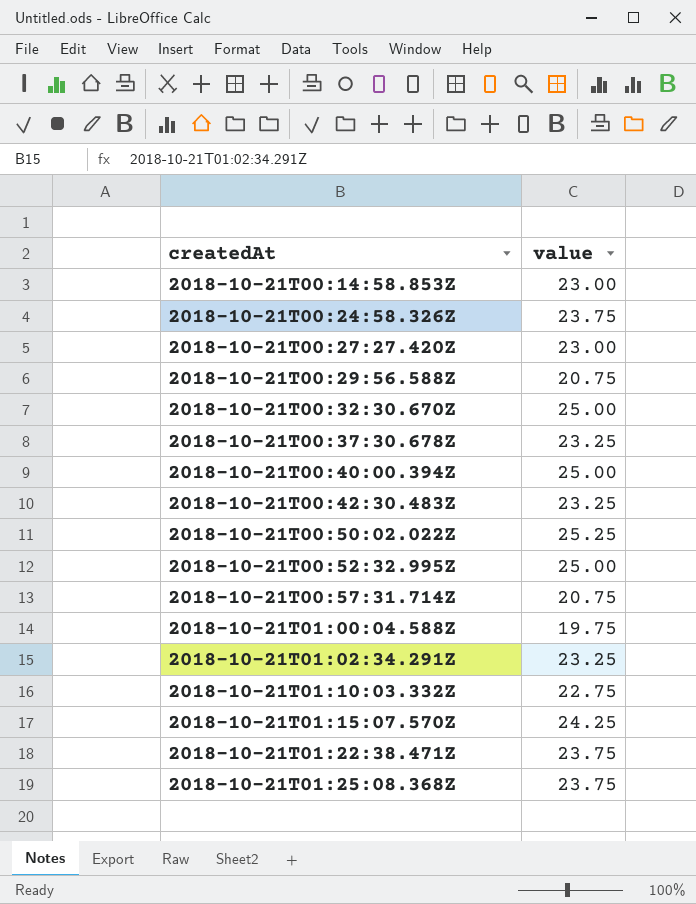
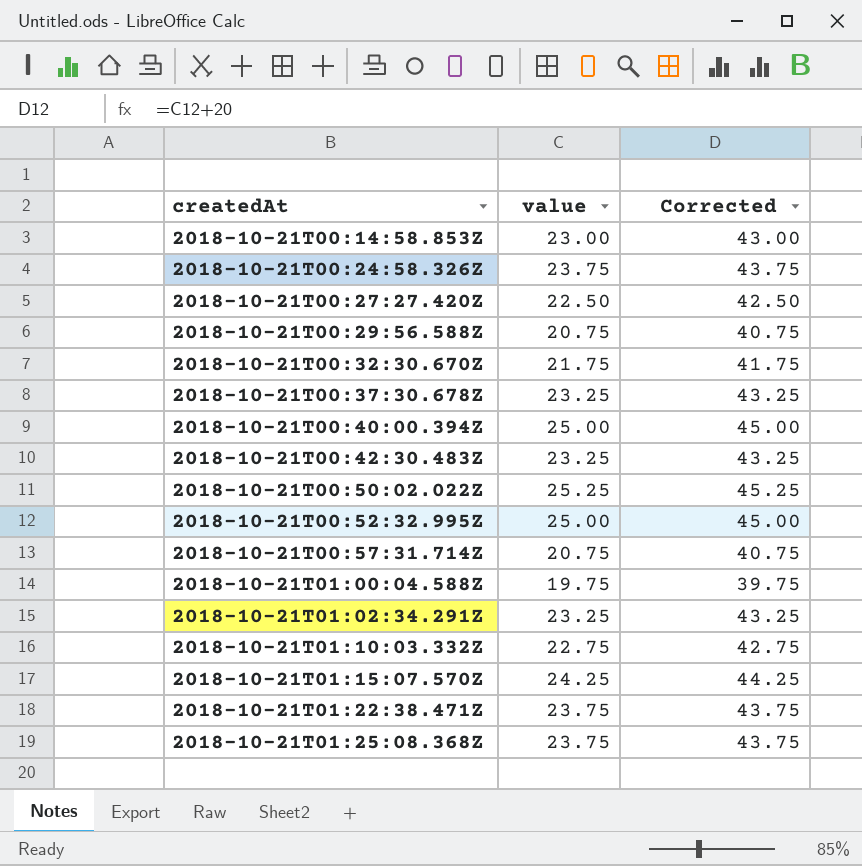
column Corrected | formula: none -> [value] + 20
2018-10-21T00:27:27.420Z | value: 23.00 -> 22.50
2018-10-21T00:32:30.670Z | value: 25.00 -> 21.75

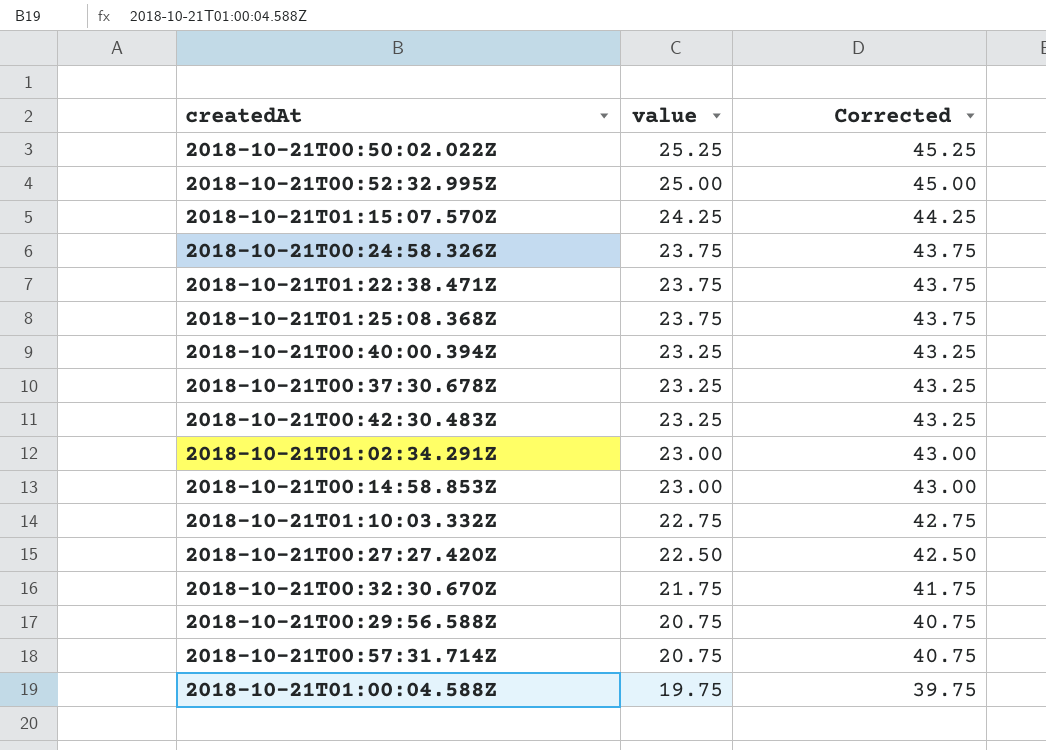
row order: createdAt ascending -> value descending
2018-10-21T00:40:00.394Z | value: 25.00 -> 23.25
2018-10-21T00:40:00.394Z | Corrected: 45.00 -> 43.25
2018-10-21T01:02:34.291Z | value: 23.25 -> 23.00
2018-10-21T01:02:34.291Z | Corrected: 43.25 -> 43.00

